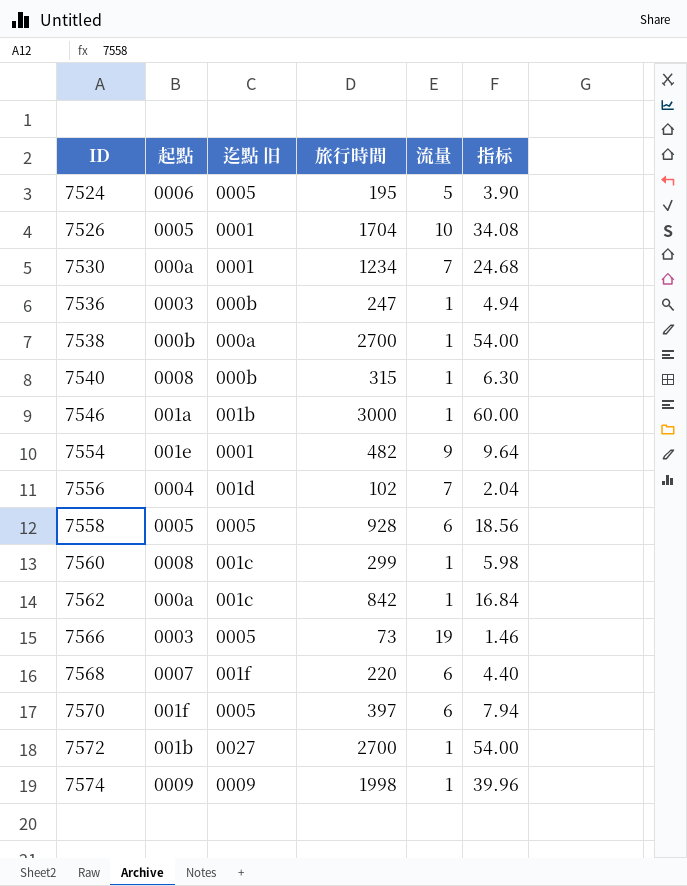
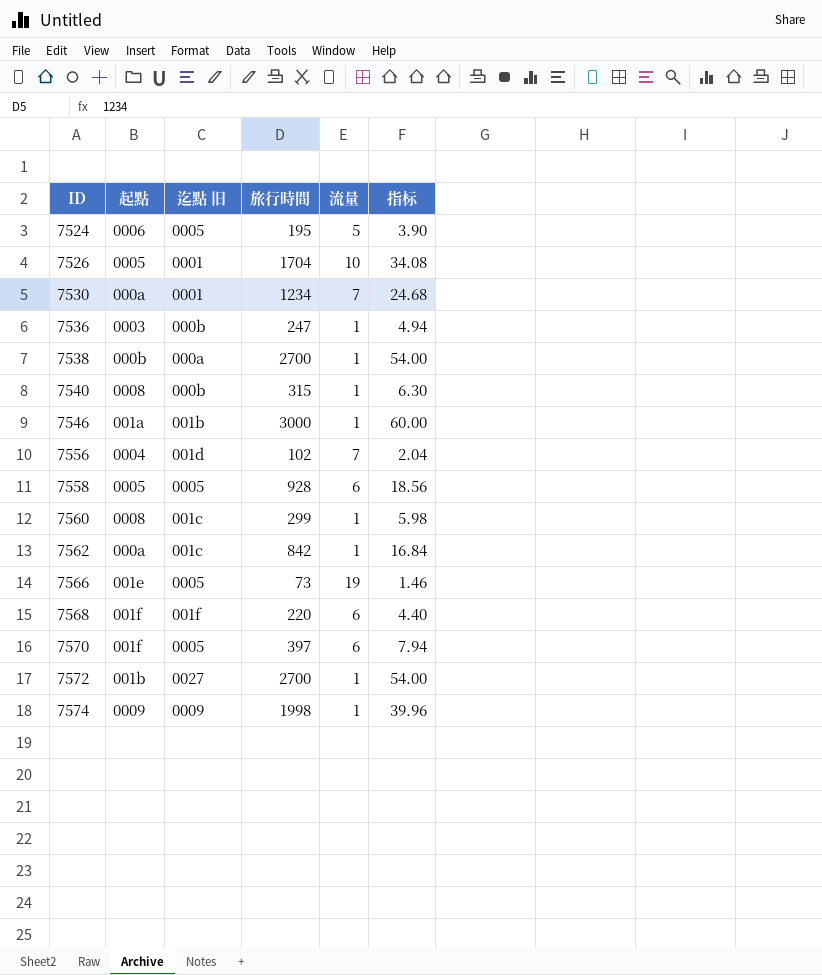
row 7554: 001e | 0001 | 482 | 9 | 9.64 -> none
7566 | 起點: 0003 -> 001e
7568 | 起點: 0007 -> 001f

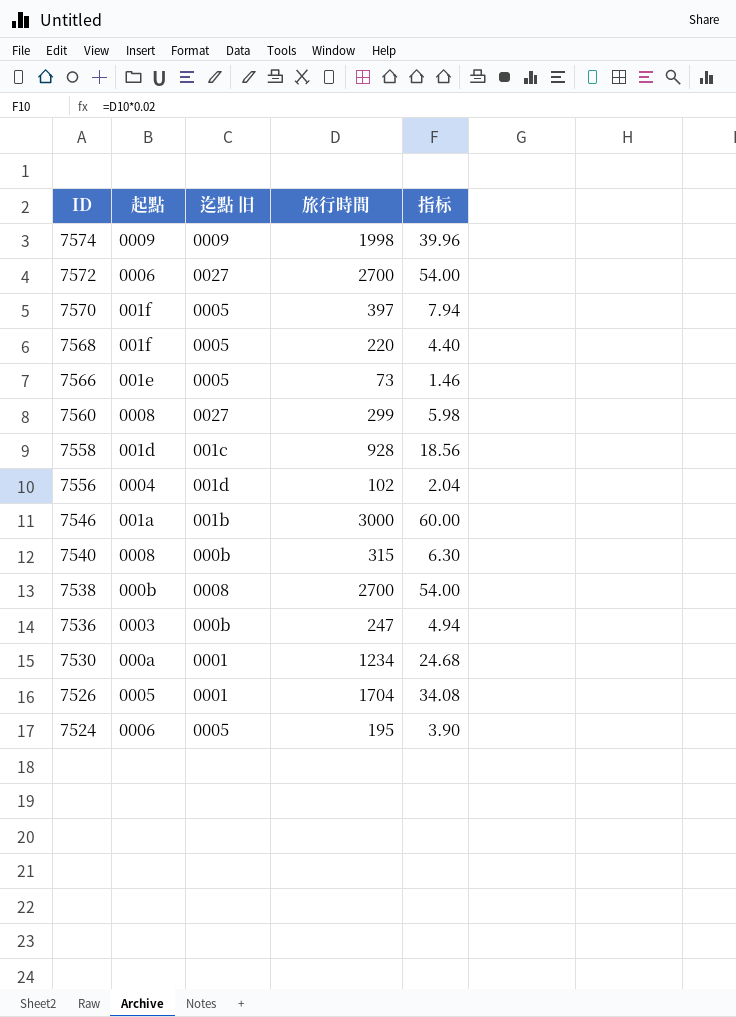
row order: ID ascending -> ID descending
column 流量 | position: 5 -> none
row 7562: 000a | 001c | 842 | 1 | 16.84 -> none
7572 | 起點: 001b -> 0006
7568 | 迄點 旧: 001f -> 0005
7560 | 迄點 旧: 001c -> 0027
7558 | 起點: 0005 -> 001d
7558 | 迄點 旧: 0005 -> 001c
7538 | 迄點 旧: 000a -> 0008

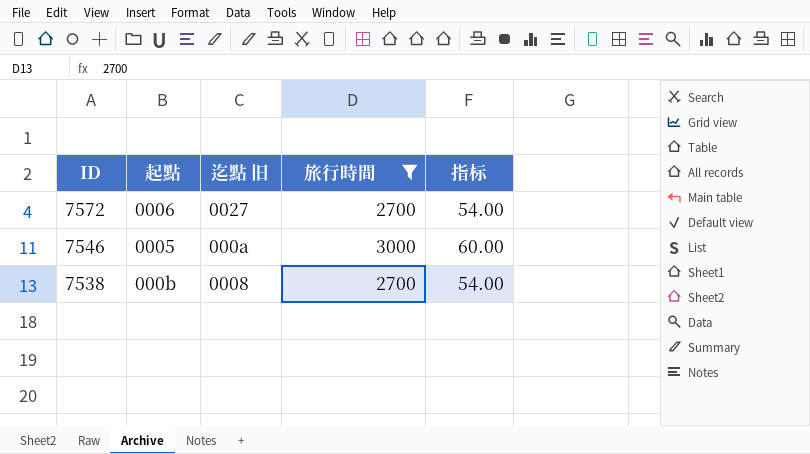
filter: none -> 旅行時間 >= 2700
7546 | 起點: 001a -> 0005
7546 | 迄點 旧: 001b -> 000a

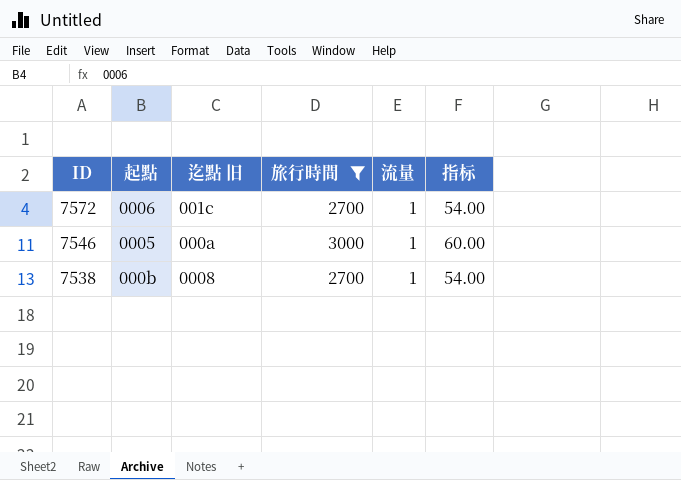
column 流量 | position: none -> 5
7572 | 迄點 旧: 0027 -> 001c

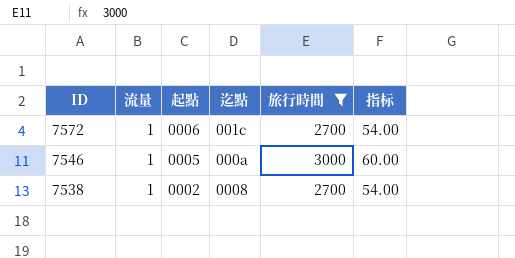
column 流量 | position: 5 -> 2
column name: 迄點 旧 -> 迄點
7538 | 起點: 000b -> 0002

